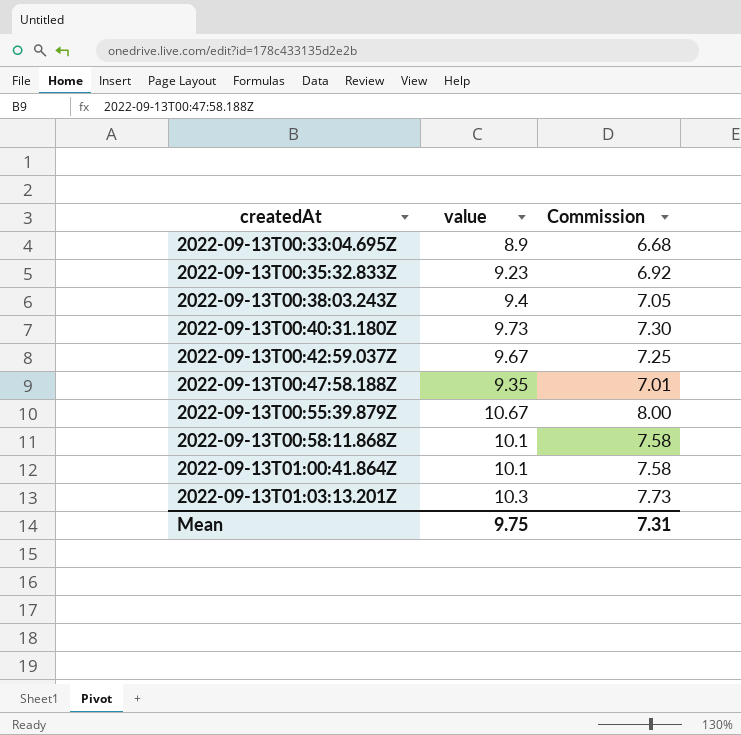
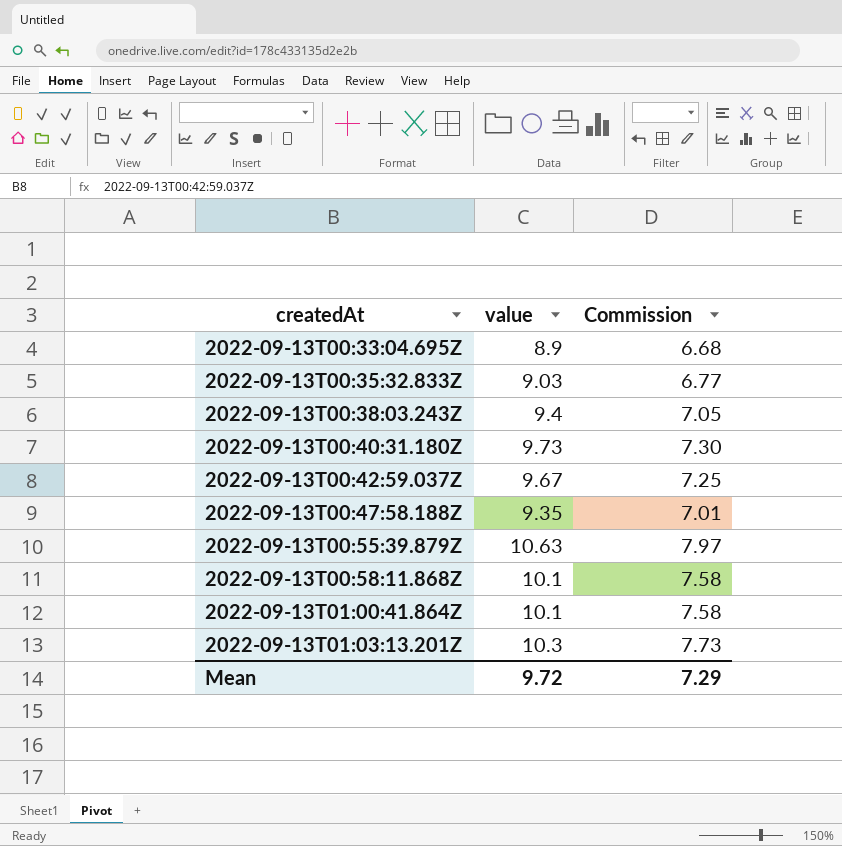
2022-09-13T00:35:32.833Z | value: 9.23 -> 9.03
2022-09-13T00:35:32.833Z | Commission: 6.92 -> 6.77
2022-09-13T00:55:39.879Z | value: 10.67 -> 10.63
2022-09-13T00:55:39.879Z | Commission: 8.00 -> 7.97
Mean | value: 9.75 -> 9.72
Mean | Commission: 7.31 -> 7.29

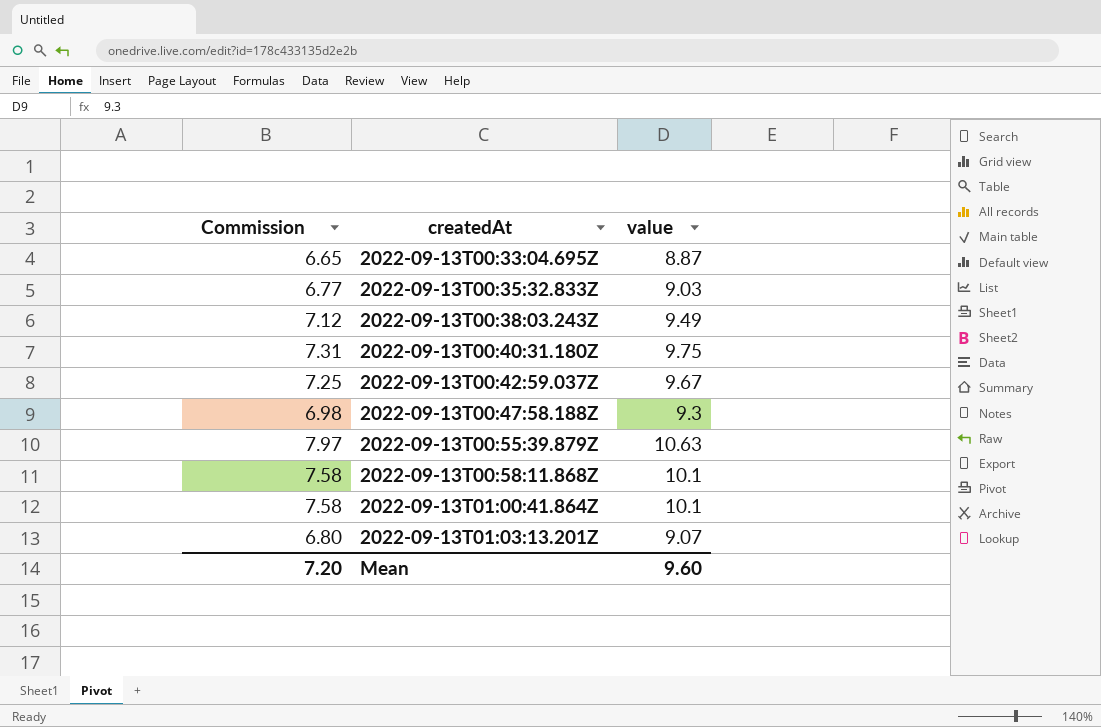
column Commission | position: 3 -> 1
2022-09-13T00:33:04.695Z | Commission: 6.68 -> 6.65
2022-09-13T00:33:04.695Z | value: 8.9 -> 8.87
2022-09-13T00:38:03.243Z | Commission: 7.05 -> 7.12
2022-09-13T00:38:03.243Z | value: 9.4 -> 9.49
2022-09-13T00:40:31.180Z | Commission: 7.30 -> 7.31
2022-09-13T00:40:31.180Z | value: 9.73 -> 9.75
2022-09-13T00:47:58.188Z | Commission: 7.01 -> 6.98
2022-09-13T00:47:58.188Z | value: 9.35 -> 9.3
2022-09-13T01:03:13.201Z | Commission: 7.73 -> 6.80
2022-09-13T01:03:13.201Z | value: 10.3 -> 9.07
Mean | Commission: 7.29 -> 7.20
Mean | value: 9.72 -> 9.60

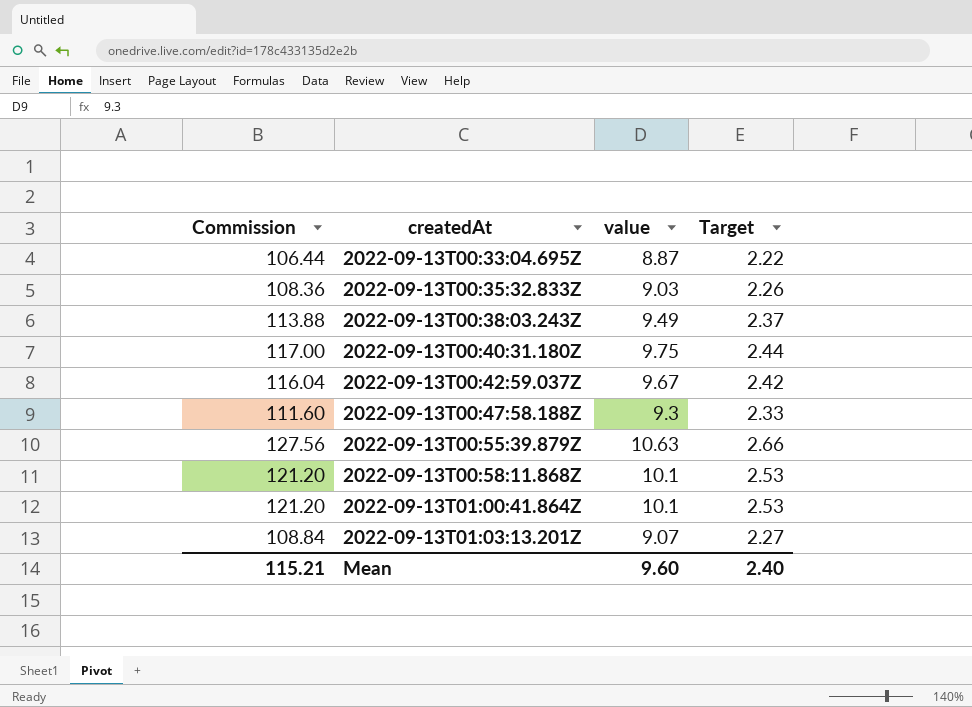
column Commission | formula: [value] * 0.75 -> [value] * 12
column Target | formula: none -> [value] * 0.25
Mean | Commission: 7.20 -> 115.21

